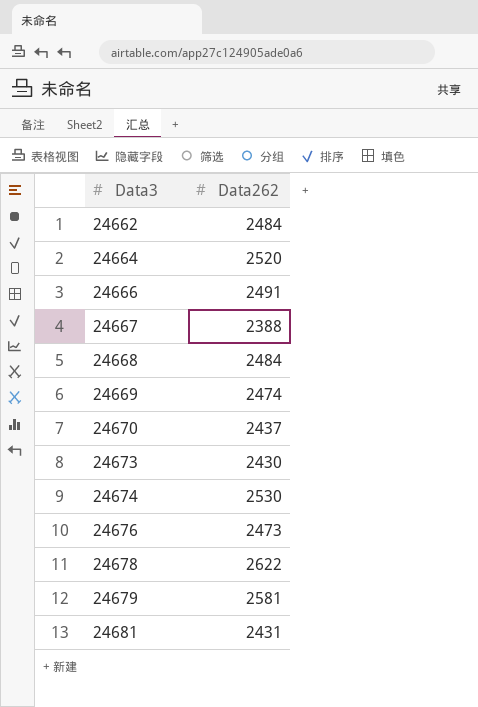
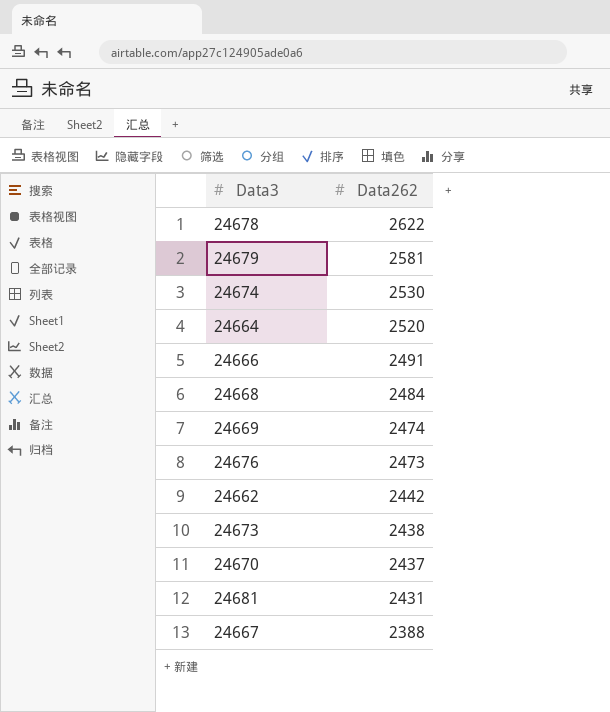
row order: Data3 ascending -> Data262 descending
24662 | Data262: 2484 -> 2442
24673 | Data262: 2430 -> 2438

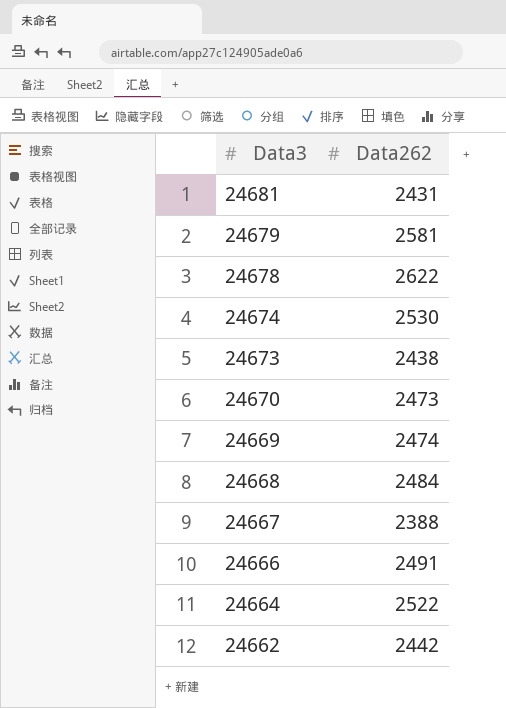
row order: Data262 descending -> Data3 descending
row 24676: 2473 -> none
24670 | Data262: 2437 -> 2473
24664 | Data262: 2520 -> 2522

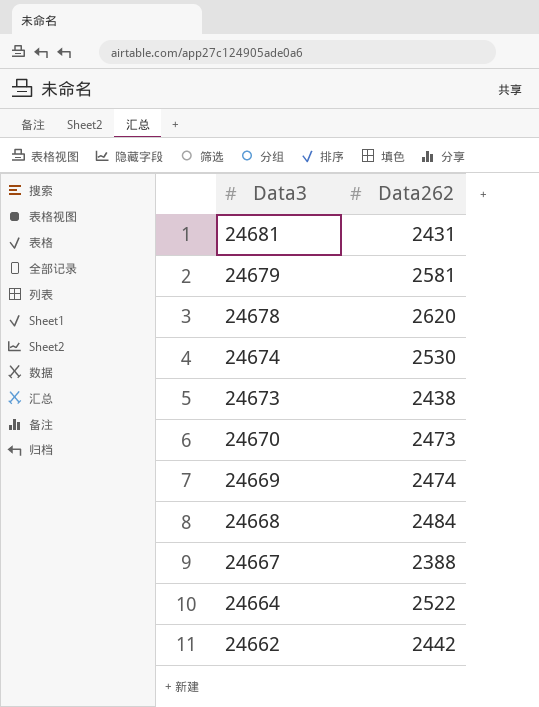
row 24666: 2491 -> none
24678 | Data262: 2622 -> 2620

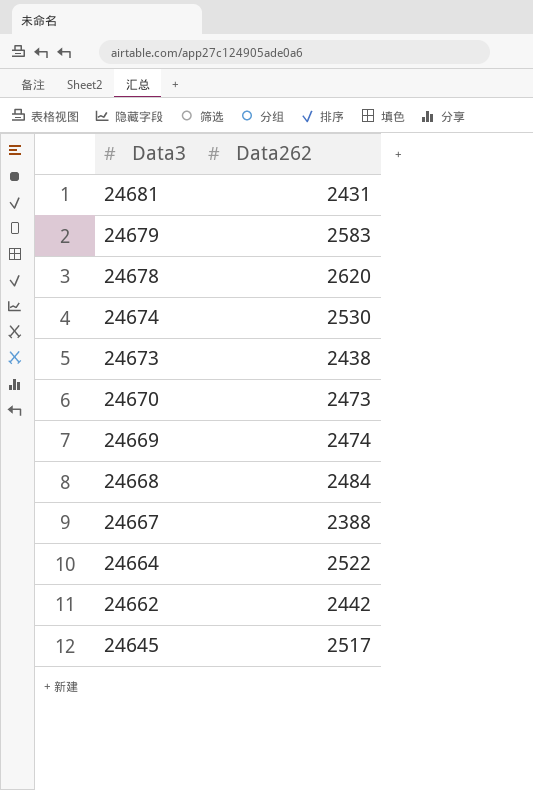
24679 | Data262: 2581 -> 2583
row 24645: none -> 2517

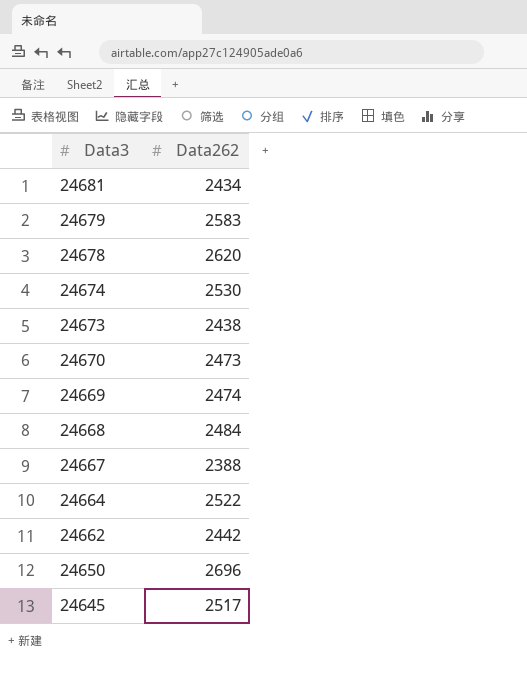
24681 | Data262: 2431 -> 2434
row 24650: none -> 2696

